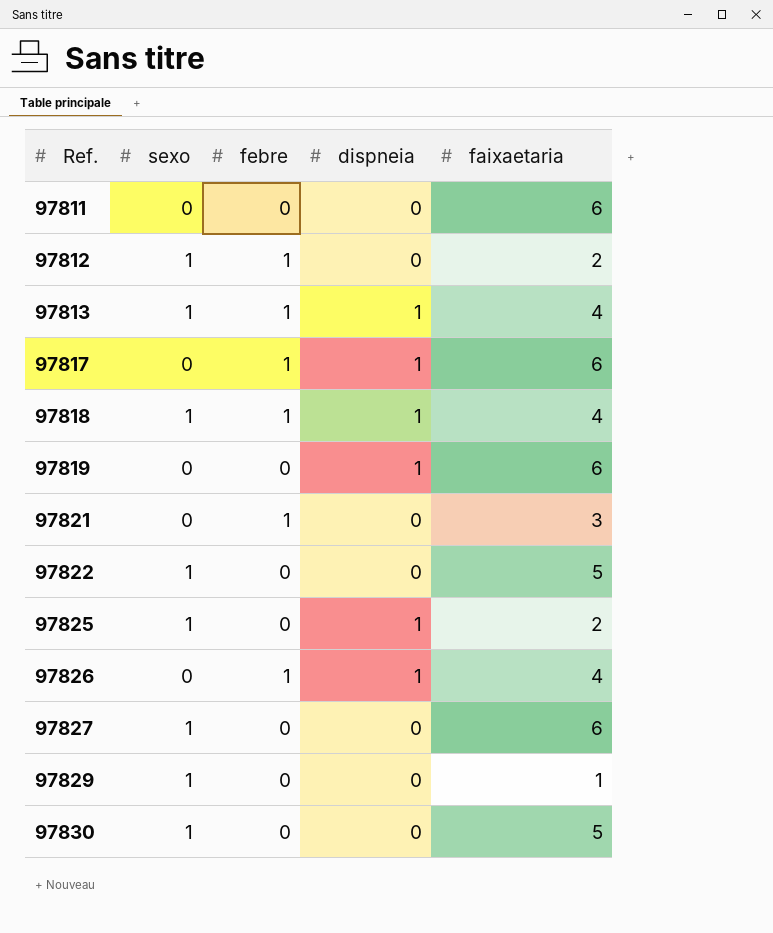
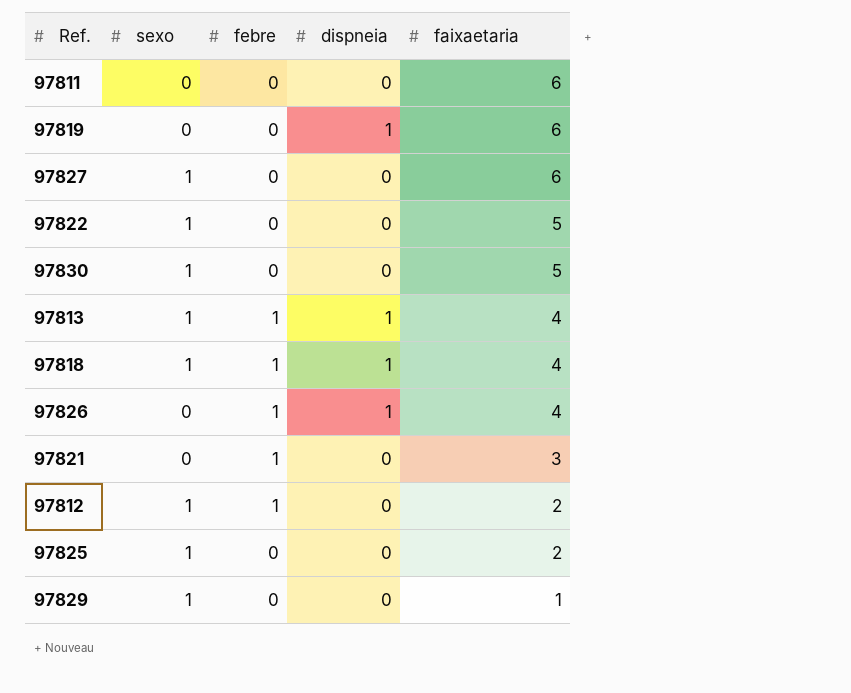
row order: Ref. ascending -> faixaetaria descending
row 97817: 0 | 1 | 1 | 6 -> none
97825 | dispneia: 1 -> 0

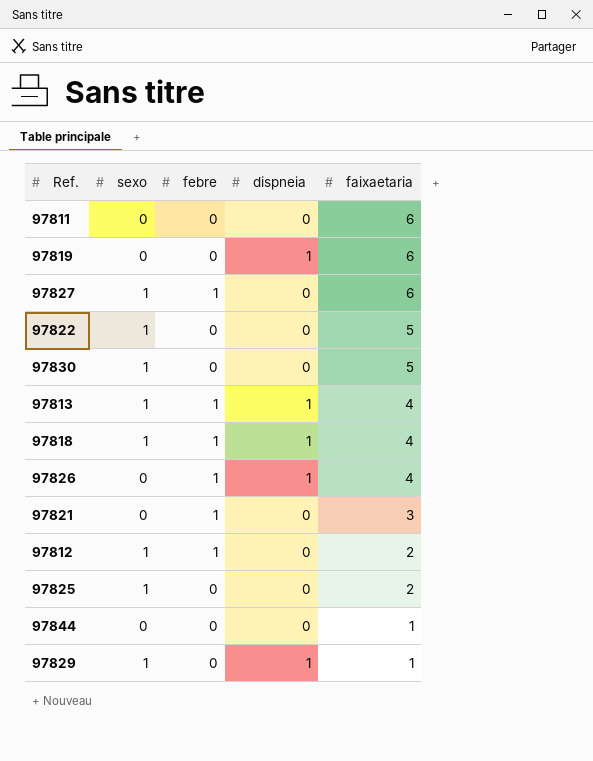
97827 | febre: 0 -> 1
row 97844: none -> 0 | 0 | 0 | 1
97829 | dispneia: 0 -> 1

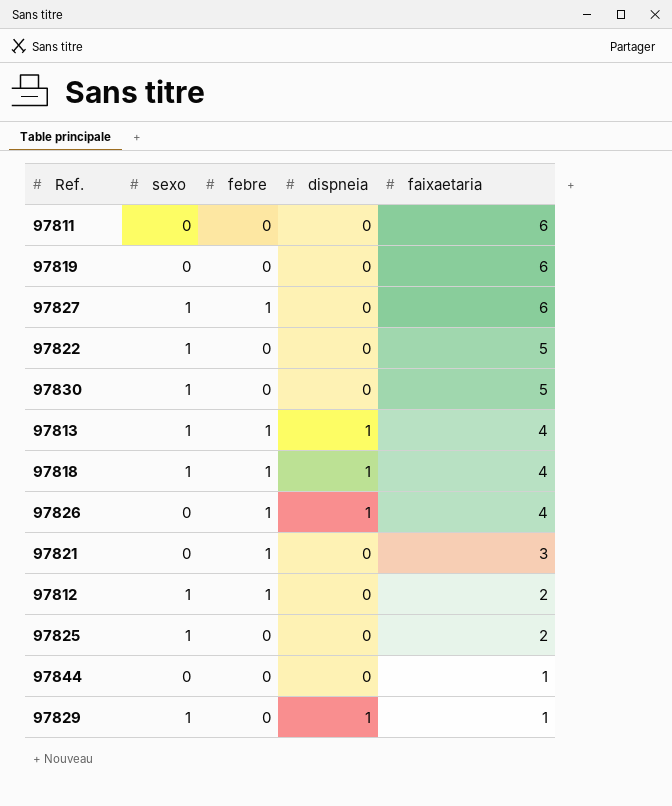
97819 | dispneia: 1 -> 0

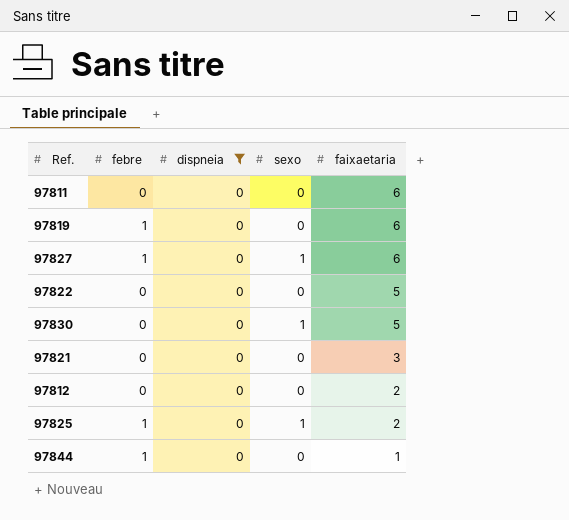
filter: none -> dispneia = 0
column sexo | position: 2 -> 4
97819 | febre: 0 -> 1
97822 | sexo: 1 -> 0
97821 | febre: 1 -> 0
97812 | febre: 1 -> 0
97812 | sexo: 1 -> 0
97825 | febre: 0 -> 1
97844 | febre: 0 -> 1

